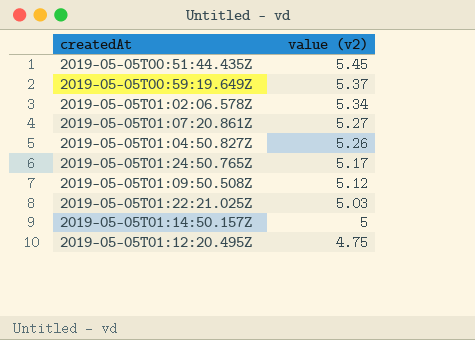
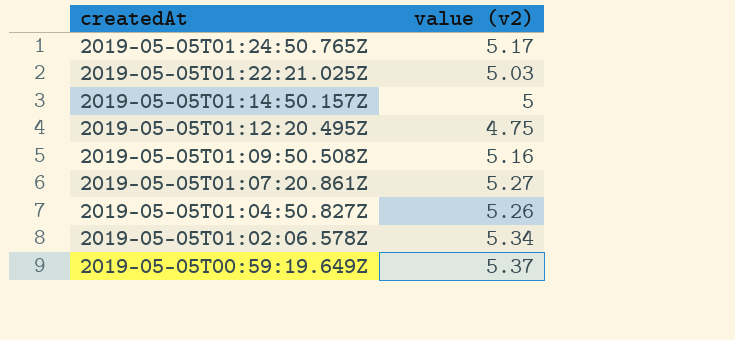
row order: value (v2) descending -> createdAt descending
row 2019-05-05T00:51:44.435Z: 5.45 -> none
2019-05-05T01:09:50.508Z | value (v2): 5.12 -> 5.16

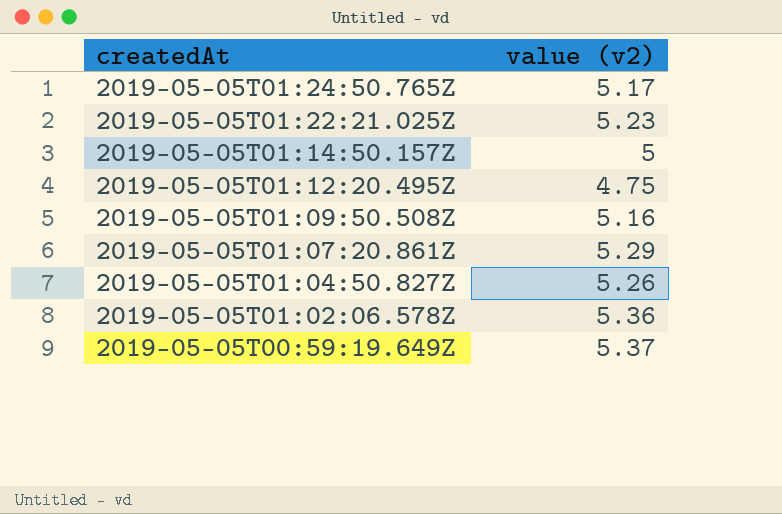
2019-05-05T01:22:21.025Z | value (v2): 5.03 -> 5.23
2019-05-05T01:07:20.861Z | value (v2): 5.27 -> 5.29
2019-05-05T01:02:06.578Z | value (v2): 5.34 -> 5.36

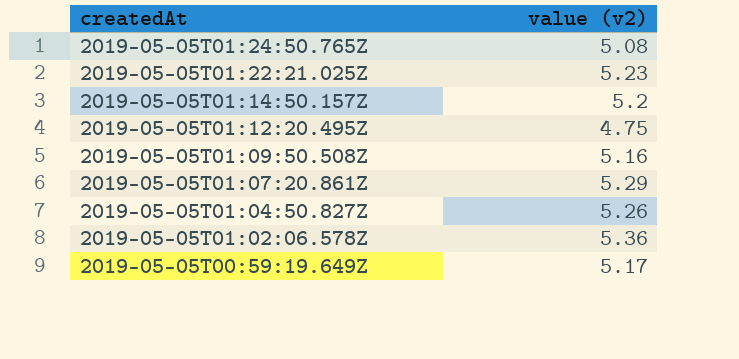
2019-05-05T01:24:50.765Z | value (v2): 5.17 -> 5.08
2019-05-05T01:14:50.157Z | value (v2): 5 -> 5.2
2019-05-05T00:59:19.649Z | value (v2): 5.37 -> 5.17

